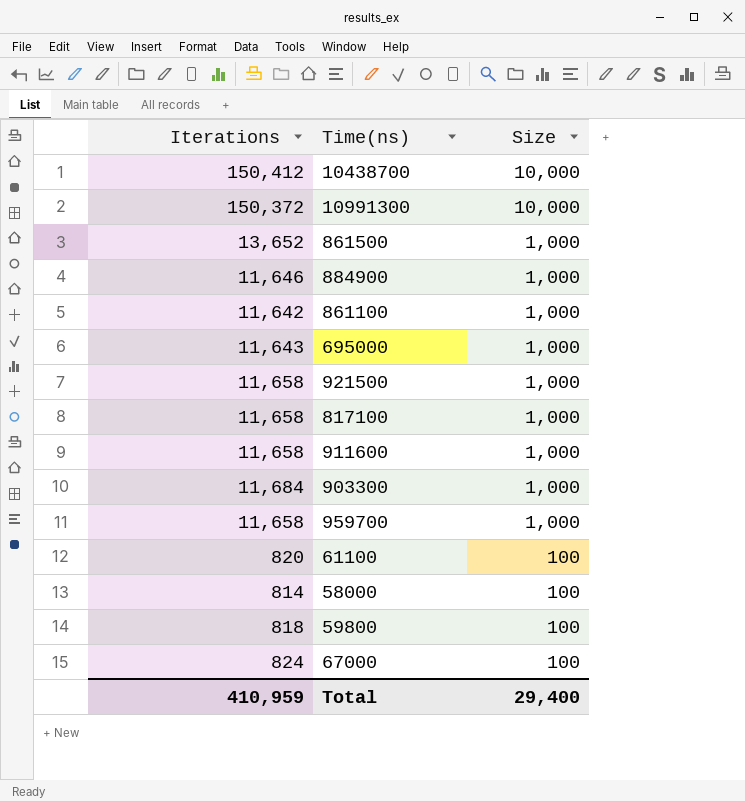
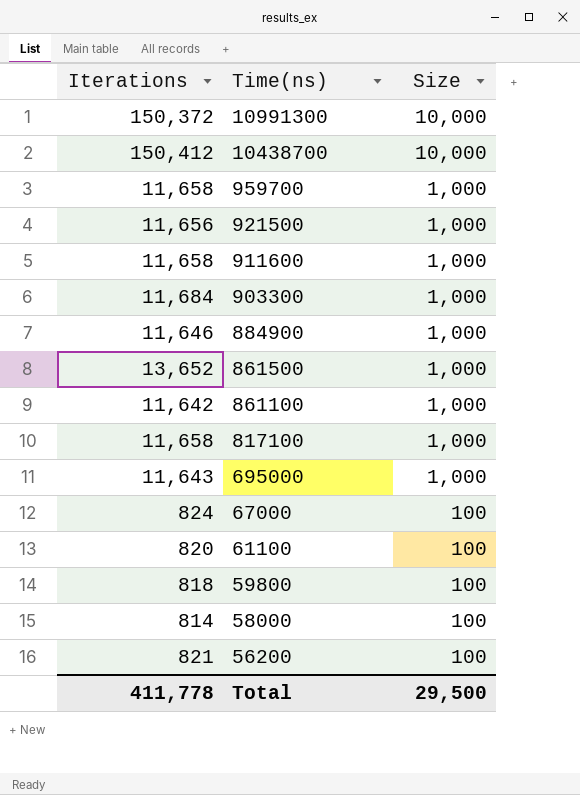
row order: Size descending -> Time(ns) descending
921500 | Iterations: 11,658 -> 11,656
row 56200: none -> 821 | 100
Total | Iterations: 410,959 -> 411,778
Total | Size: 29,400 -> 29,500

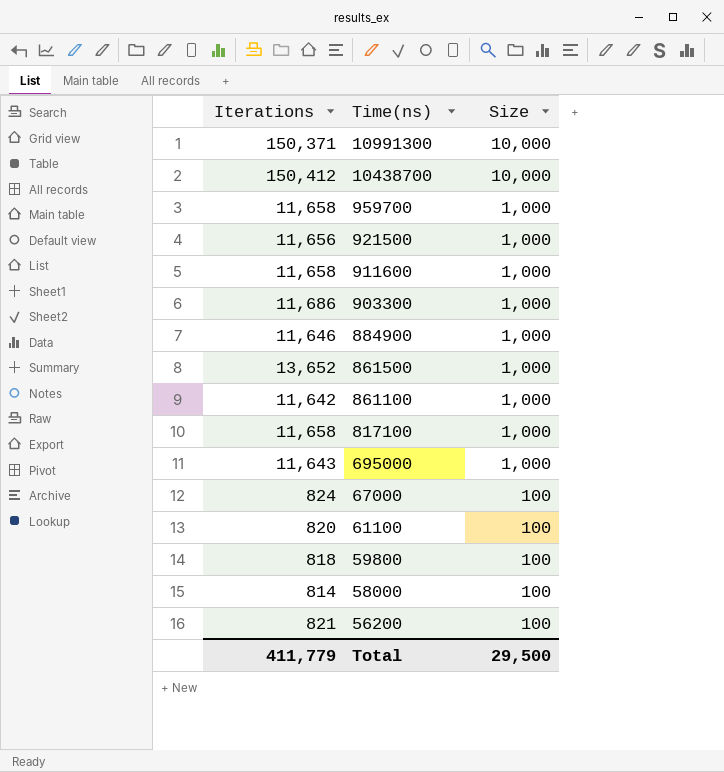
10991300 | Iterations: 150,372 -> 150,371
903300 | Iterations: 11,684 -> 11,686
Total | Iterations: 411,778 -> 411,779

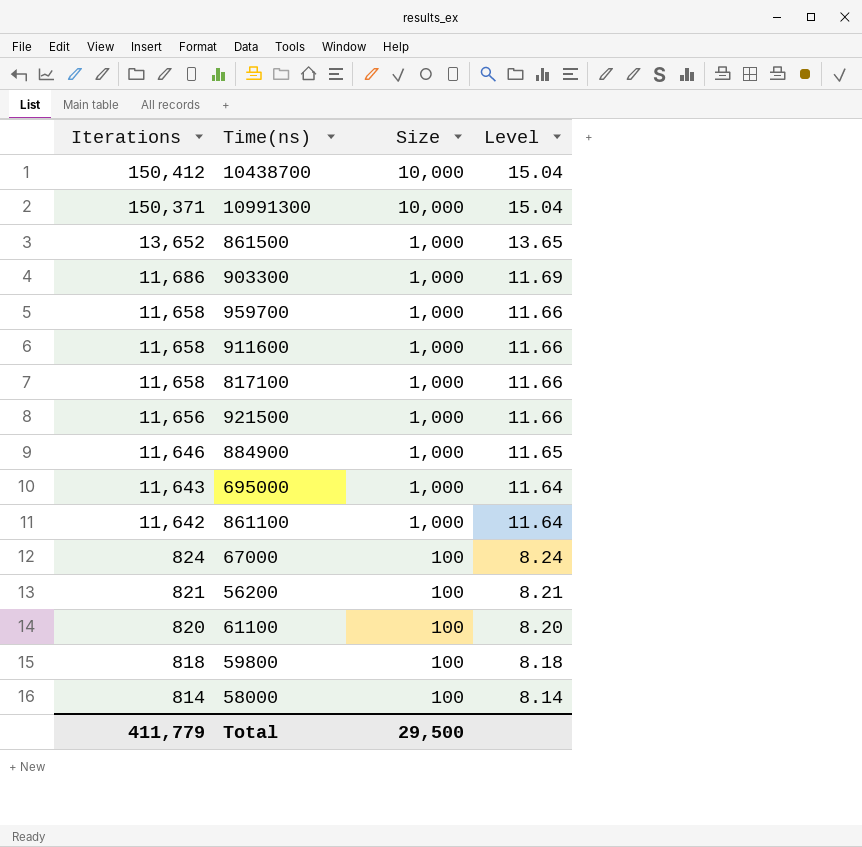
row order: Time(ns) descending -> Iterations descending
column Level | formula: none -> [Iterations] / [Size]

